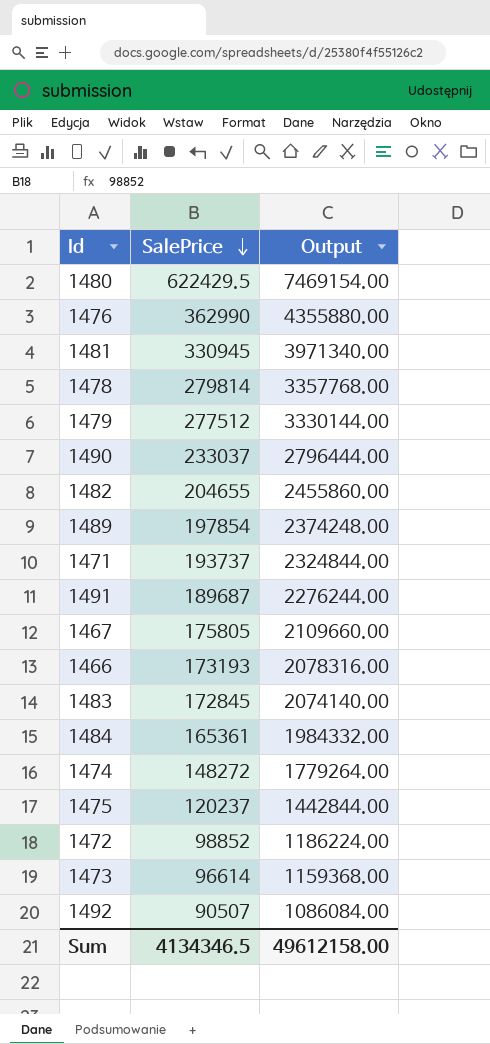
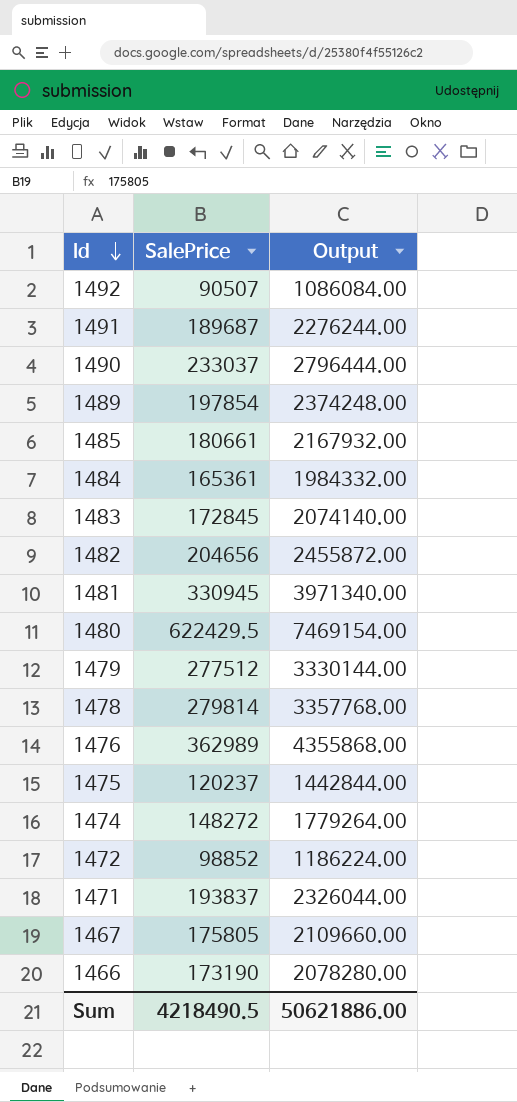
row order: SalePrice descending -> Id descending
row 1473: 96614 | 1159368.00 -> none
row 1485: none -> 180661 | 2167932.00
1482 | SalePrice: 204655 -> 204656
1482 | Output: 2455860.00 -> 2455872.00
1476 | SalePrice: 362990 -> 362989
1476 | Output: 4355880.00 -> 4355868.00
1471 | SalePrice: 193737 -> 193837
1471 | Output: 2324844.00 -> 2326044.00
1466 | SalePrice: 173193 -> 173190
1466 | Output: 2078316.00 -> 2078280.00
Sum | SalePrice: 4134346.5 -> 4218490.5
Sum | Output: 49612158.00 -> 50621886.00

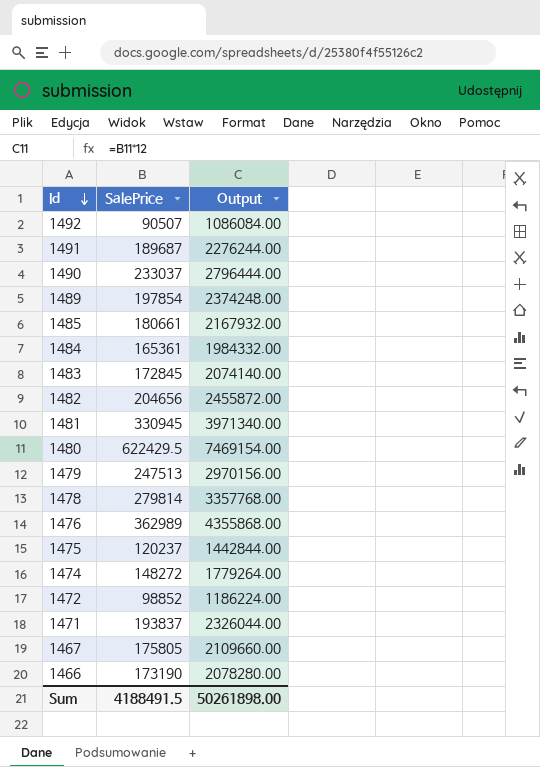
1479 | SalePrice: 277512 -> 247513
1479 | Output: 3330144.00 -> 2970156.00
Sum | SalePrice: 4218490.5 -> 4188491.5
Sum | Output: 50621886.00 -> 50261898.00

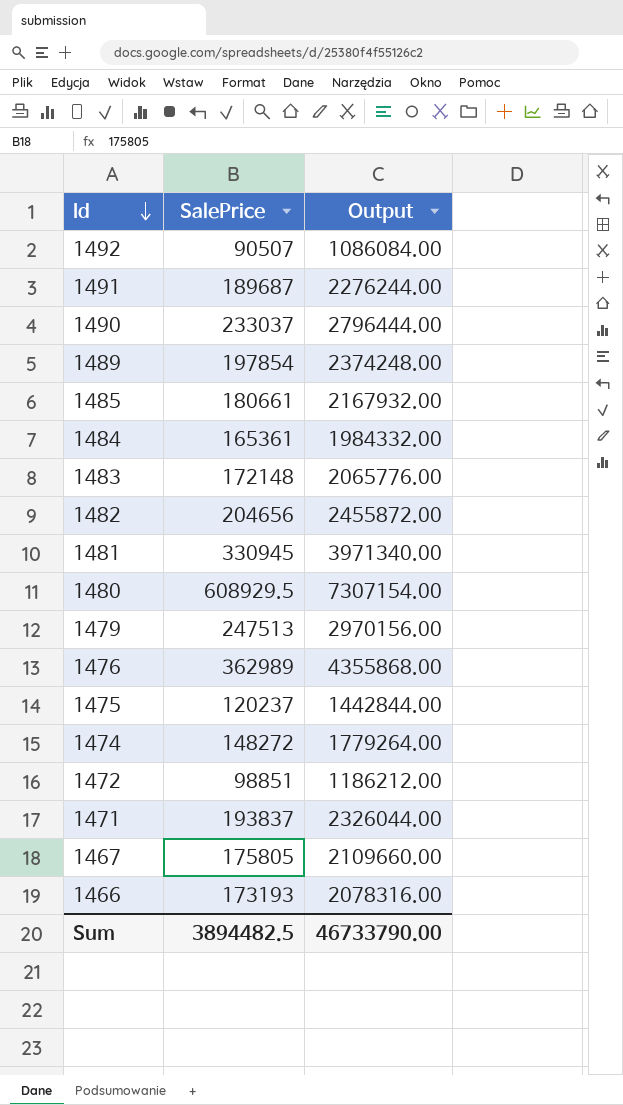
row 1478: 279814 | 3357768.00 -> none
1483 | SalePrice: 172845 -> 172148
1483 | Output: 2074140.00 -> 2065776.00
1480 | SalePrice: 622429.5 -> 608929.5
1480 | Output: 7469154.00 -> 7307154.00
1472 | SalePrice: 98852 -> 98851
1472 | Output: 1186224.00 -> 1186212.00
1466 | SalePrice: 173190 -> 173193
1466 | Output: 2078280.00 -> 2078316.00
Sum | SalePrice: 4188491.5 -> 3894482.5
Sum | Output: 50261898.00 -> 46733790.00

